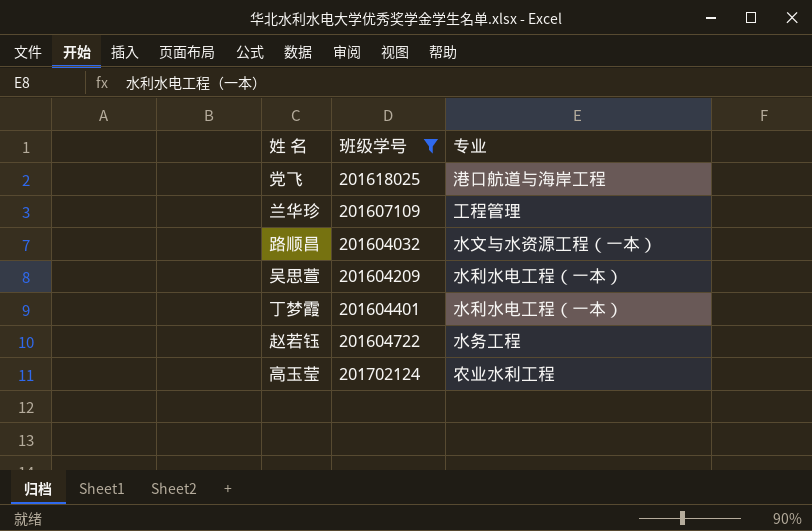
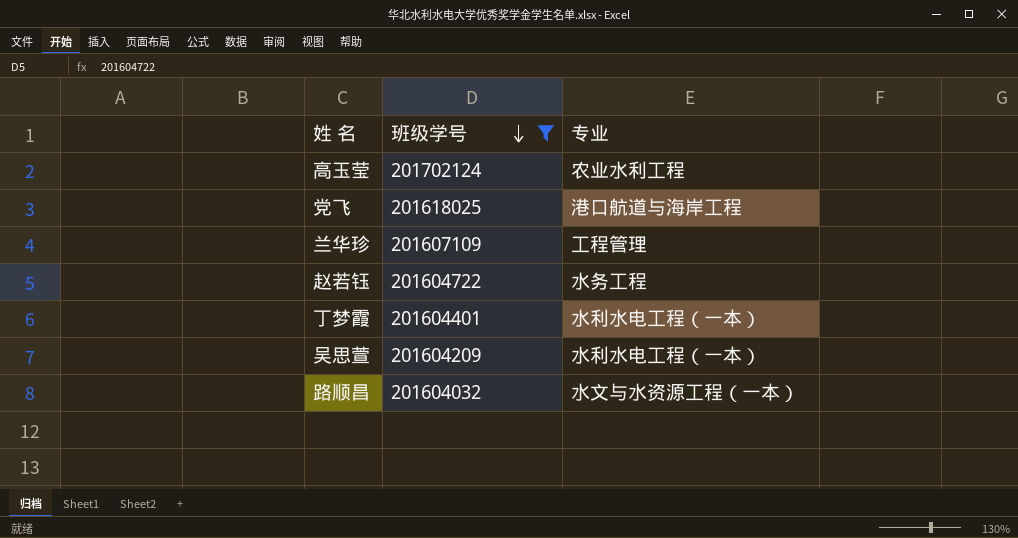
row order: none -> 班级学号 descending

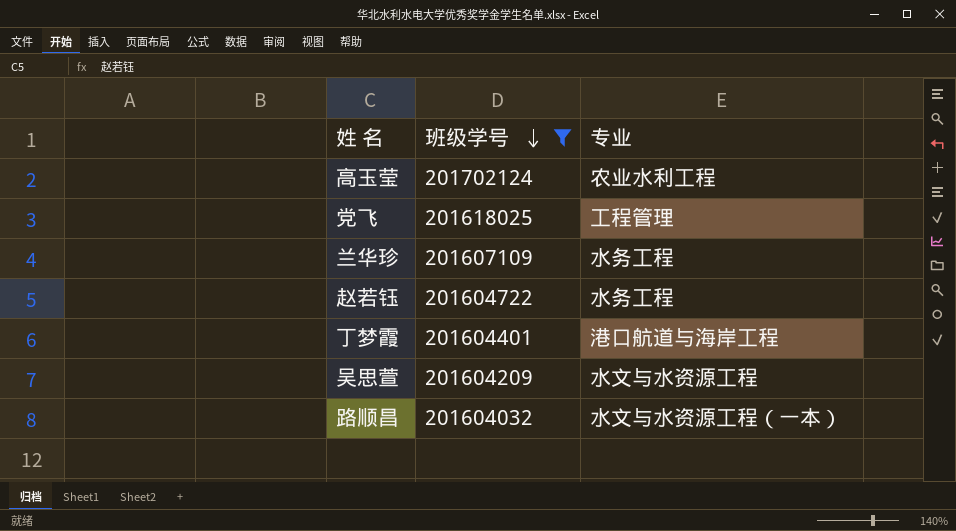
党飞 | 专业: 港口航道与海岸工程 -> 工程管理
兰华珍 | 专业: 工程管理 -> 水务工程
丁梦霞 | 专业: 水利水电工程（一本） -> 港口航道与海岸工程
吴思萱 | 专业: 水利水电工程（一本） -> 水文与水资源工程

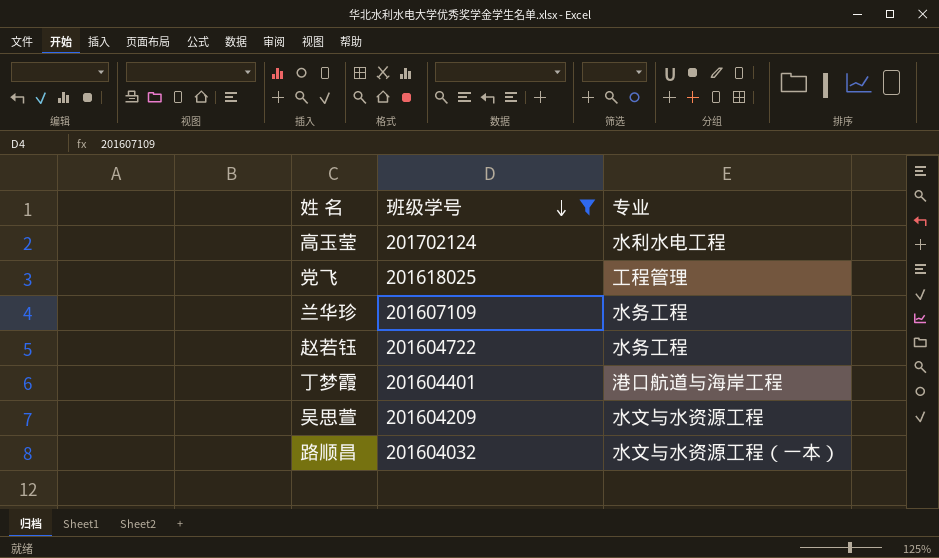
高玉莹 | 专业: 农业水利工程 -> 水利水电工程

